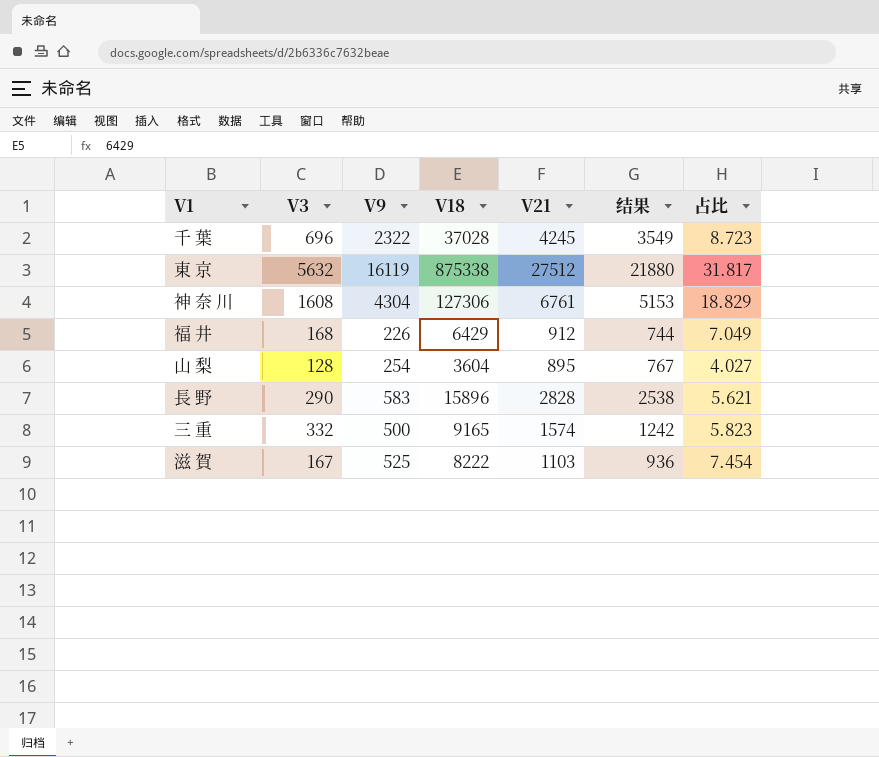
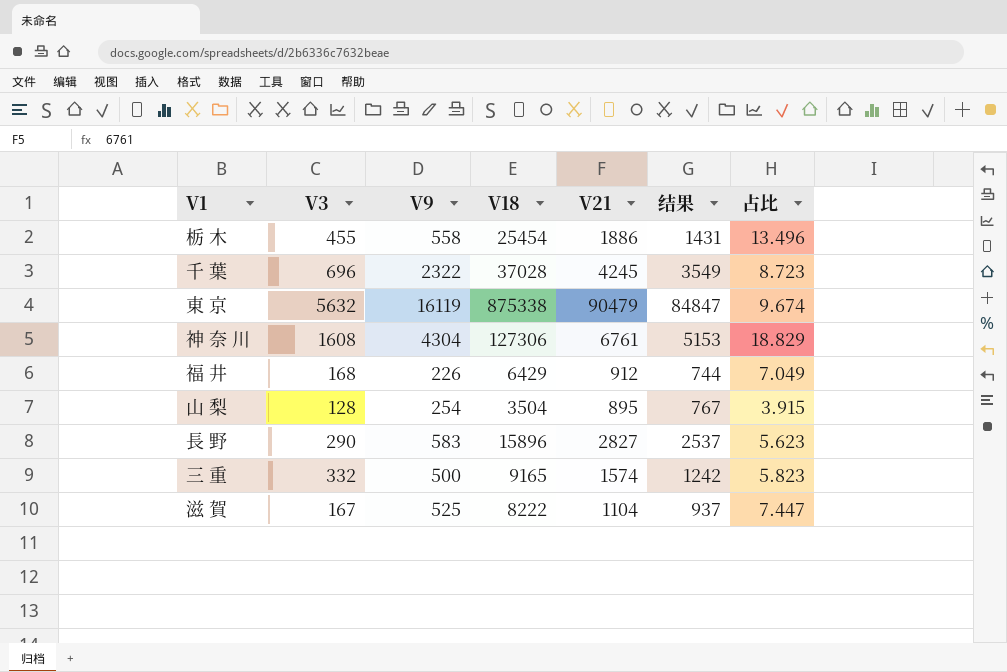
row 栃 木: none -> 455 | 558 | 25454 | 1886 | 1431 | 13.496
東 京 | V21: 27512 -> 90479
東 京 | 结果: 21880 -> 84847
東 京 | 占比: 31.817 -> 9.674
山 梨 | V18: 3604 -> 3504
山 梨 | 占比: 4.027 -> 3.915
長 野 | V21: 2828 -> 2827
長 野 | 结果: 2538 -> 2537
長 野 | 占比: 5.621 -> 5.623
滋 賀 | V21: 1103 -> 1104
滋 賀 | 结果: 936 -> 937
滋 賀 | 占比: 7.454 -> 7.447

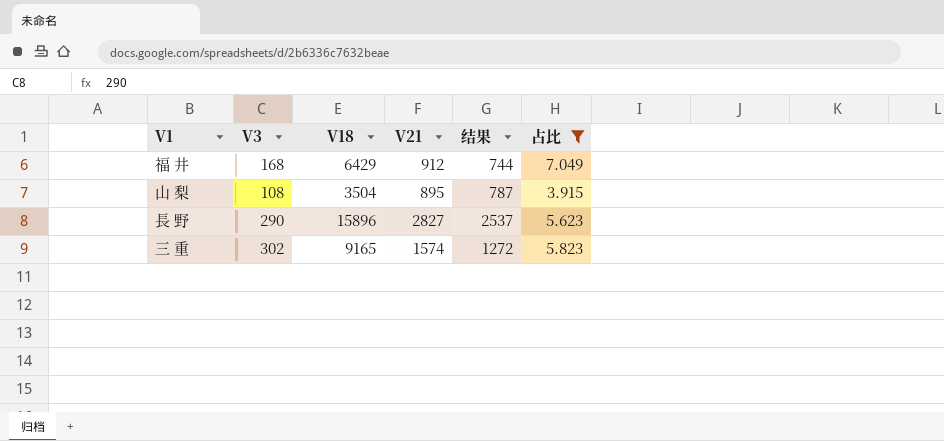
filter: none -> 占比 <= 7.049
column V9 | position: 3 -> none
山 梨 | V3: 128 -> 108
山 梨 | 结果: 767 -> 787
三 重 | V3: 332 -> 302
三 重 | 结果: 1242 -> 1272

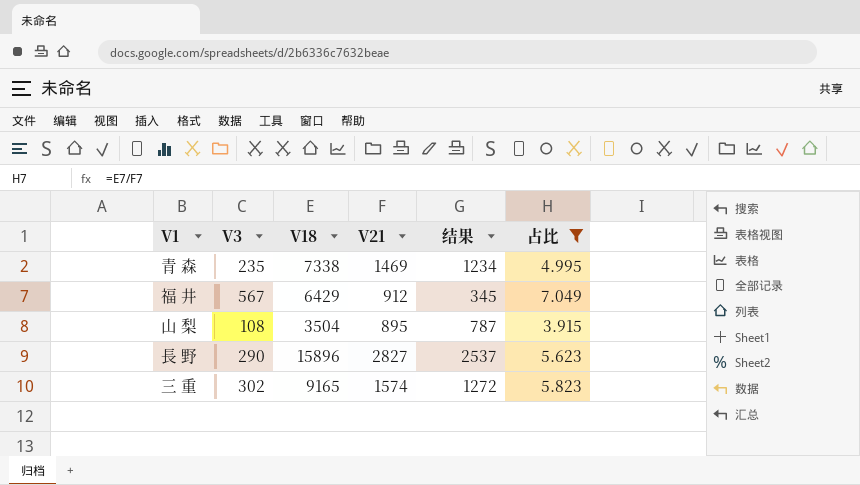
row 青 森: none -> 235 | 7338 | 1469 | 1234 | 4.995
福 井 | V3: 168 -> 567
福 井 | 结果: 744 -> 345

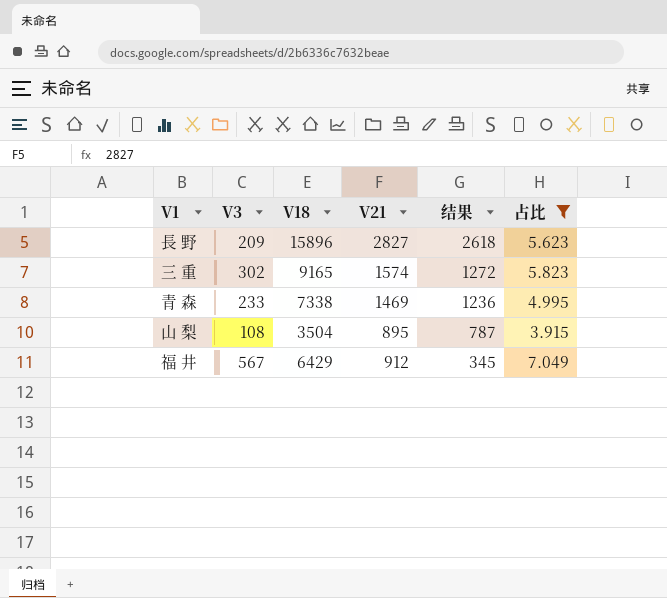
row order: none -> 结果 descending
長 野 | V3: 290 -> 209
長 野 | 结果: 2537 -> 2618
青 森 | V3: 235 -> 233
青 森 | 结果: 1234 -> 1236

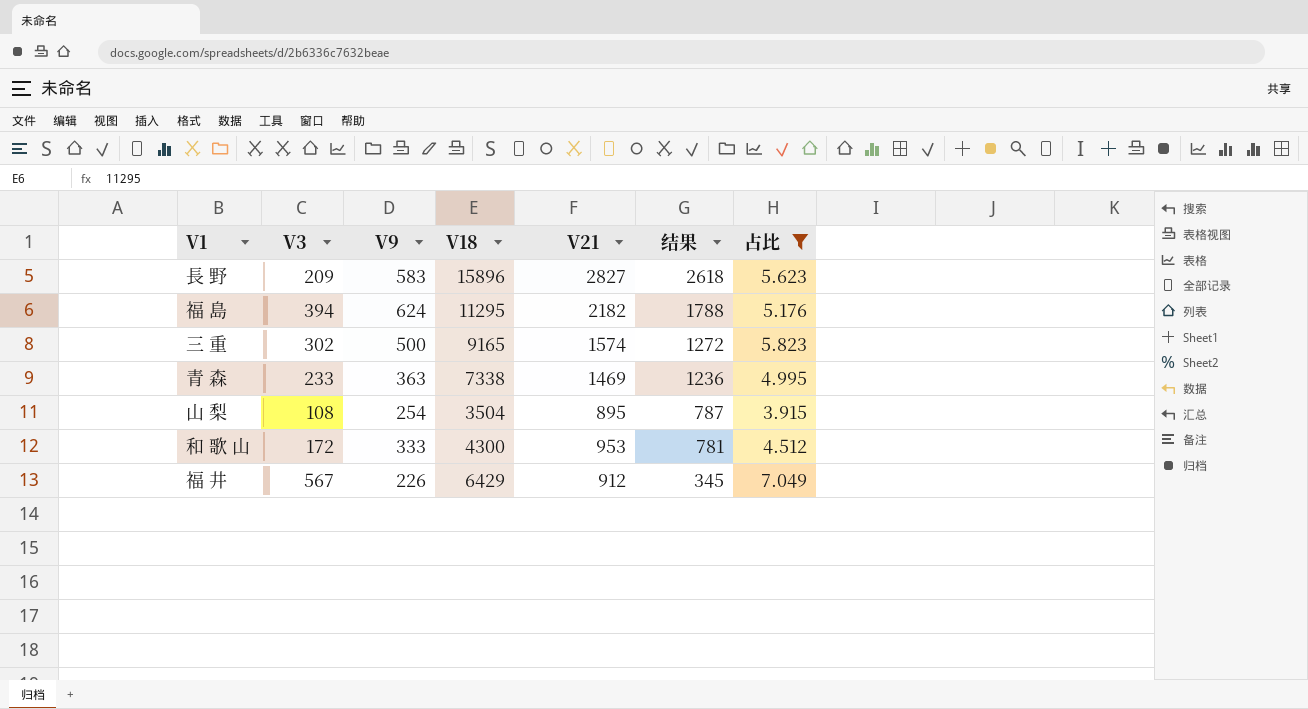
column V9 | position: none -> 3
row 福 島: none -> 394 | 624 | 11295 | 2182 | 1788 | 5.176
row 和 歌 山: none -> 172 | 333 | 4300 | 953 | 781 | 4.512

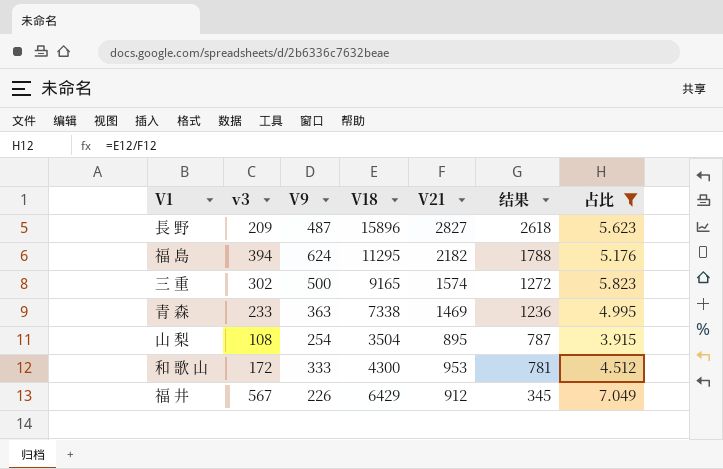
column name: V3 -> v3
長 野 | V9: 583 -> 487

